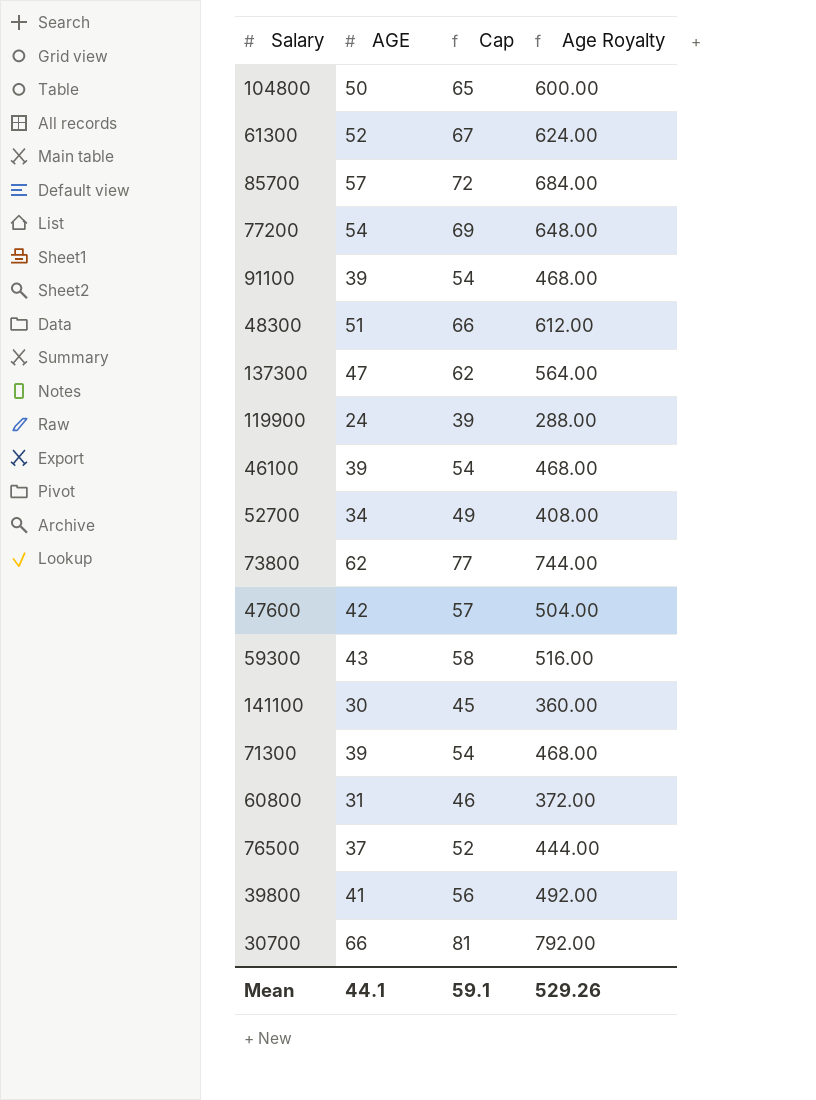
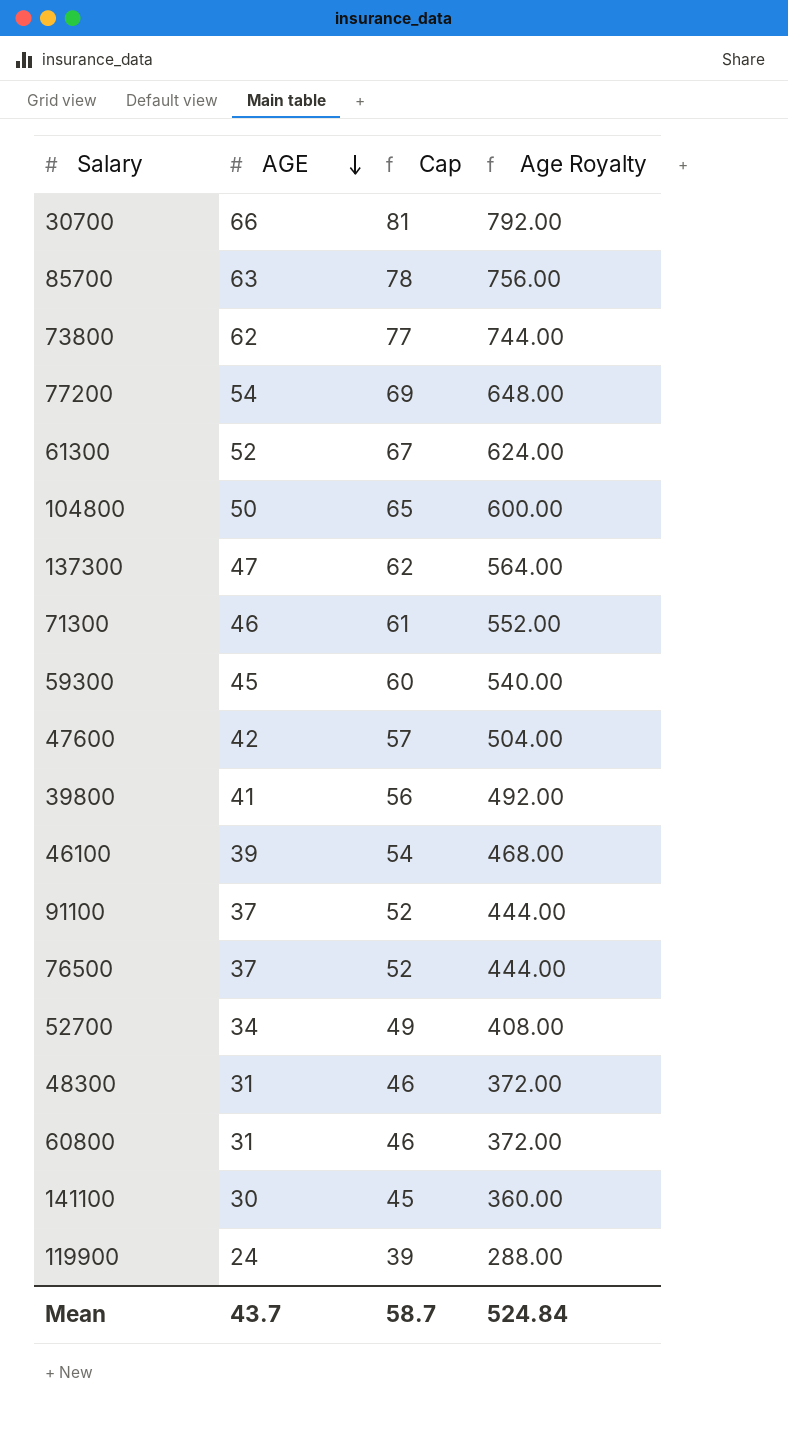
row order: none -> AGE descending
85700 | AGE: 57 -> 63
85700 | Cap: 72 -> 78
85700 | Age Royalty: 684.00 -> 756.00
71300 | AGE: 39 -> 46
71300 | Cap: 54 -> 61
71300 | Age Royalty: 468.00 -> 552.00
59300 | AGE: 43 -> 45
59300 | Cap: 58 -> 60
59300 | Age Royalty: 516.00 -> 540.00
91100 | AGE: 39 -> 37
91100 | Cap: 54 -> 52
91100 | Age Royalty: 468.00 -> 444.00
48300 | AGE: 51 -> 31
48300 | Cap: 66 -> 46
48300 | Age Royalty: 612.00 -> 372.00
Mean | AGE: 44.1 -> 43.7
Mean | Cap: 59.1 -> 58.7
Mean | Age Royalty: 529.26 -> 524.84

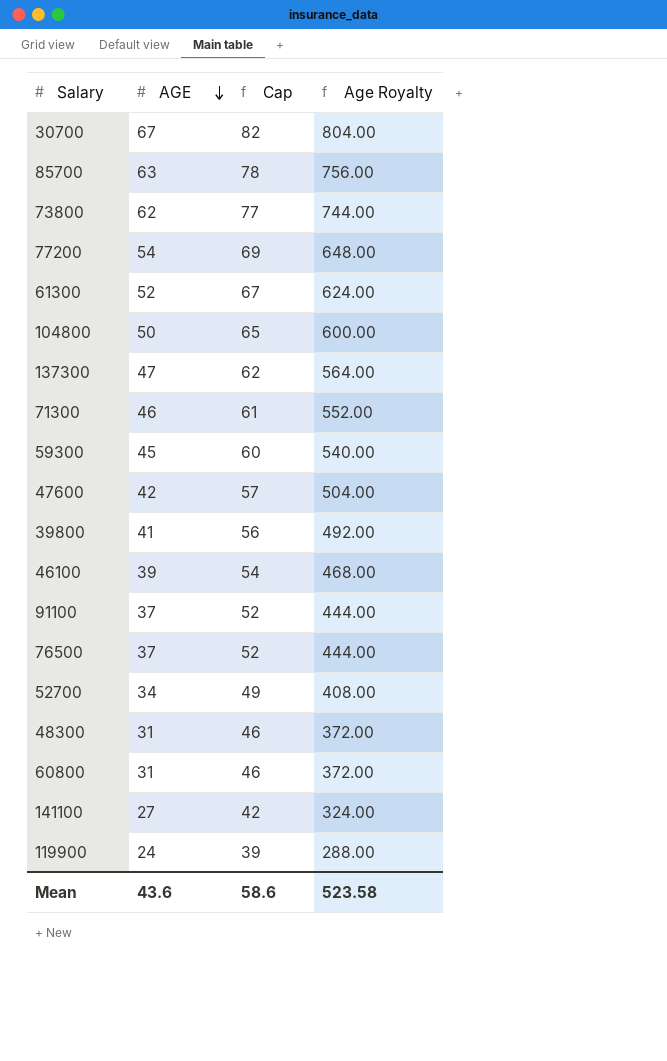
30700 | AGE: 66 -> 67
30700 | Cap: 81 -> 82
30700 | Age Royalty: 792.00 -> 804.00
141100 | AGE: 30 -> 27
141100 | Cap: 45 -> 42
141100 | Age Royalty: 360.00 -> 324.00
Mean | AGE: 43.7 -> 43.6
Mean | Cap: 58.7 -> 58.6
Mean | Age Royalty: 524.84 -> 523.58

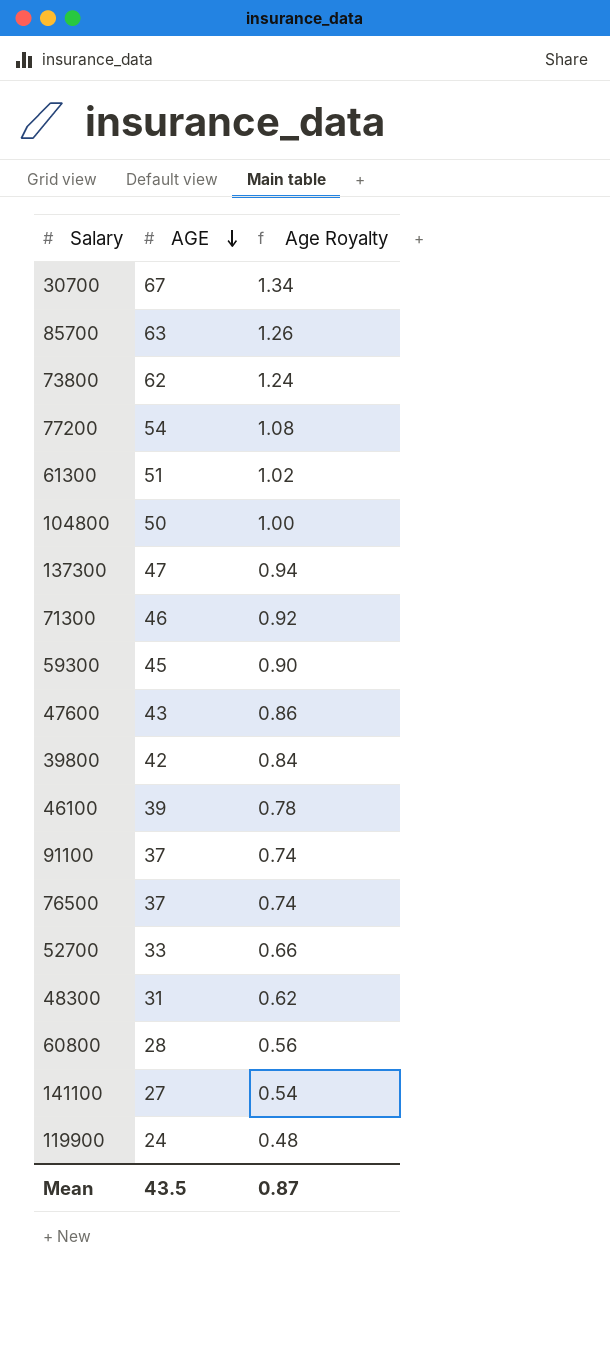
column Cap | formula: [AGE] + 15 -> none
column Age Royalty | formula: [AGE] * 12 -> [AGE] * 0.02
61300 | AGE: 52 -> 51
47600 | AGE: 42 -> 43
39800 | AGE: 41 -> 42
52700 | AGE: 34 -> 33
60800 | AGE: 31 -> 28
Mean | AGE: 43.6 -> 43.5
Mean | Age Royalty: 523.58 -> 0.87

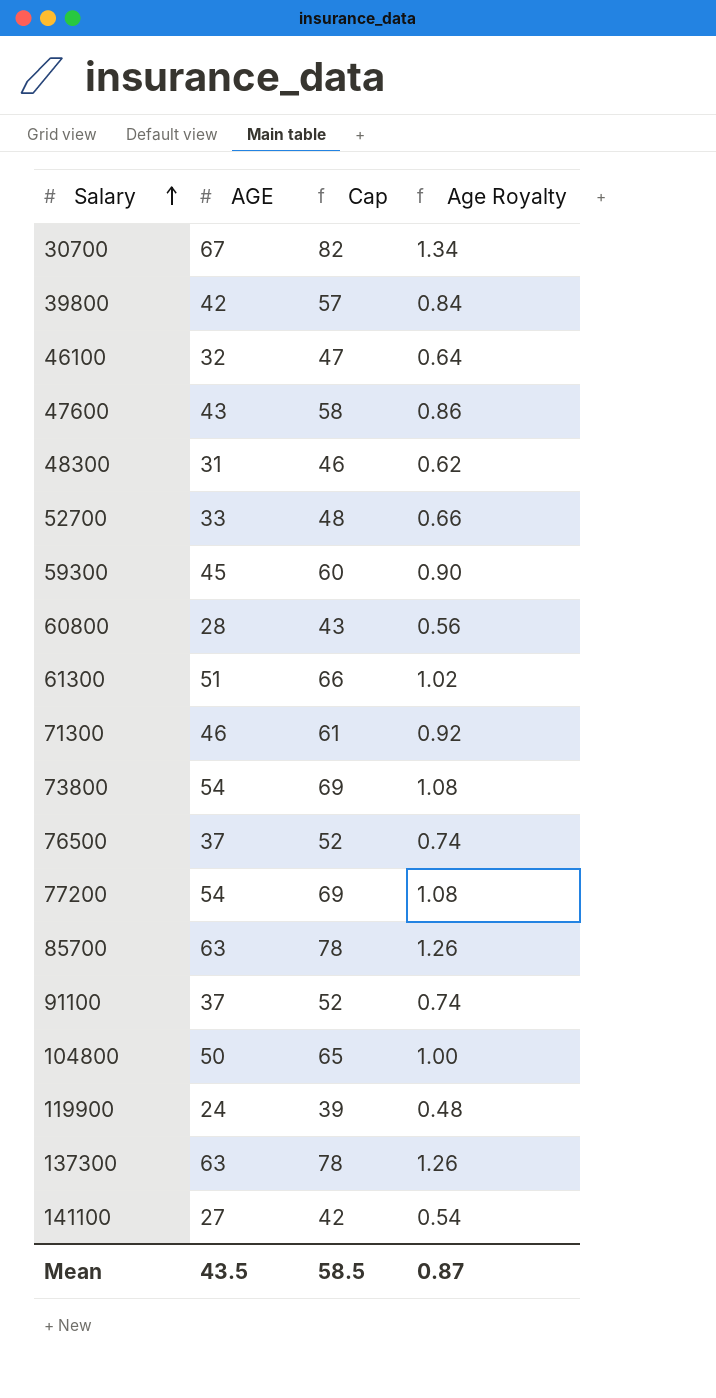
row order: AGE descending -> Salary ascending
column Cap | formula: none -> [AGE] + 15
46100 | AGE: 39 -> 32
46100 | Age Royalty: 0.78 -> 0.64
73800 | AGE: 62 -> 54
73800 | Age Royalty: 1.24 -> 1.08
137300 | AGE: 47 -> 63
137300 | Age Royalty: 0.94 -> 1.26

